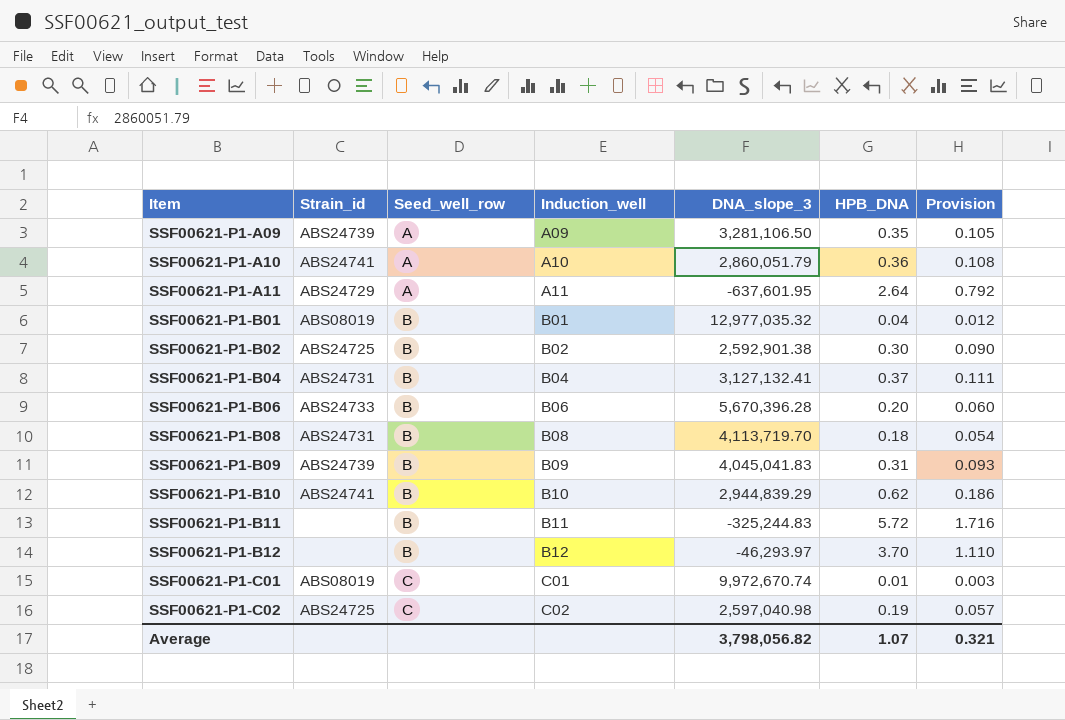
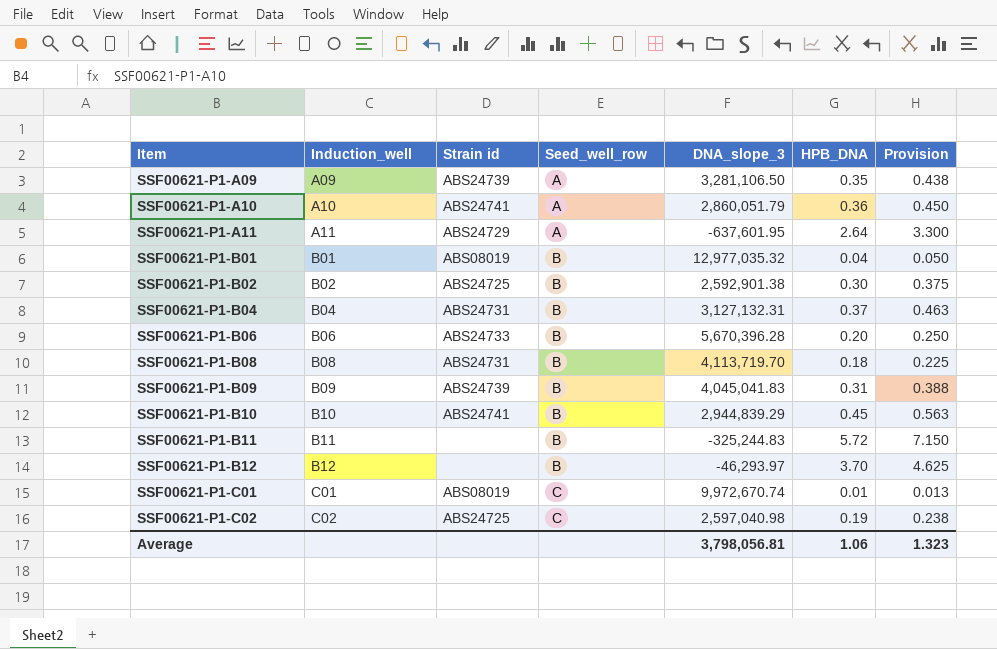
column Induction_well | position: 4 -> 2
column name: Strain_id -> Strain id
column Provision | formula: [HPB_DNA] * 0.3 -> [HPB_DNA] * 1.25
SSF00621-P1-B04 | DNA_slope_3: 3,127,132.41 -> 3,127,132.31
SSF00621-P1-B10 | HPB_DNA: 0.62 -> 0.45
Average | DNA_slope_3: 3,798,056.82 -> 3,798,056.81
Average | HPB_DNA: 1.07 -> 1.06
Average | Provision: 0.321 -> 1.323

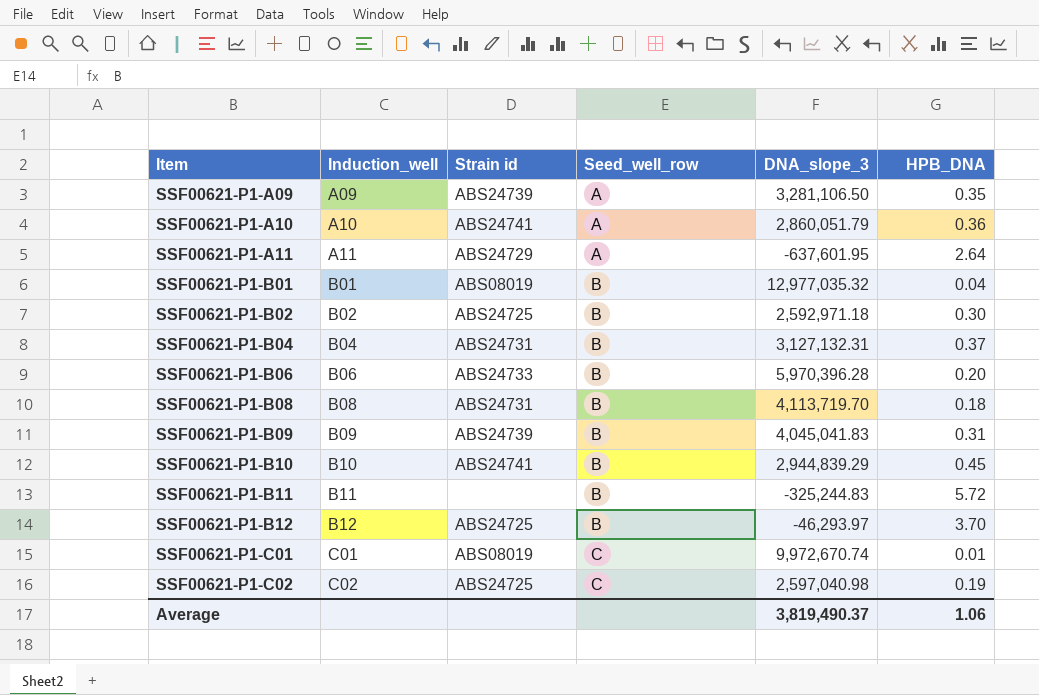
column Provision | formula: [HPB_DNA] * 1.25 -> none
SSF00621-P1-B02 | DNA_slope_3: 2,592,901.38 -> 2,592,971.18
SSF00621-P1-B06 | DNA_slope_3: 5,670,396.28 -> 5,970,396.28
SSF00621-P1-B12 | Strain id: none -> ABS24725
Average | DNA_slope_3: 3,798,056.81 -> 3,819,490.37

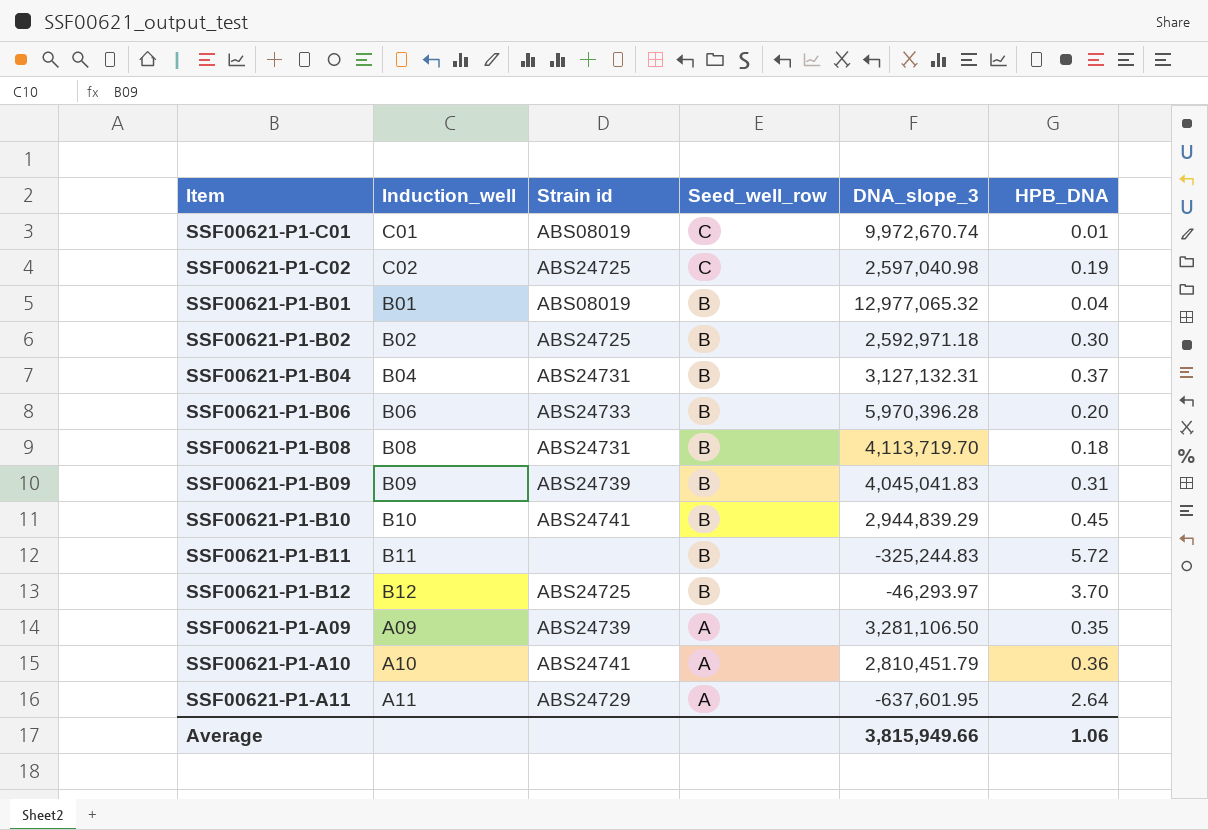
row order: Item ascending -> Seed_well_row descending
SSF00621-P1-B01 | DNA_slope_3: 12,977,035.32 -> 12,977,065.32
SSF00621-P1-A10 | DNA_slope_3: 2,860,051.79 -> 2,810,451.79
Average | DNA_slope_3: 3,819,490.37 -> 3,815,949.66

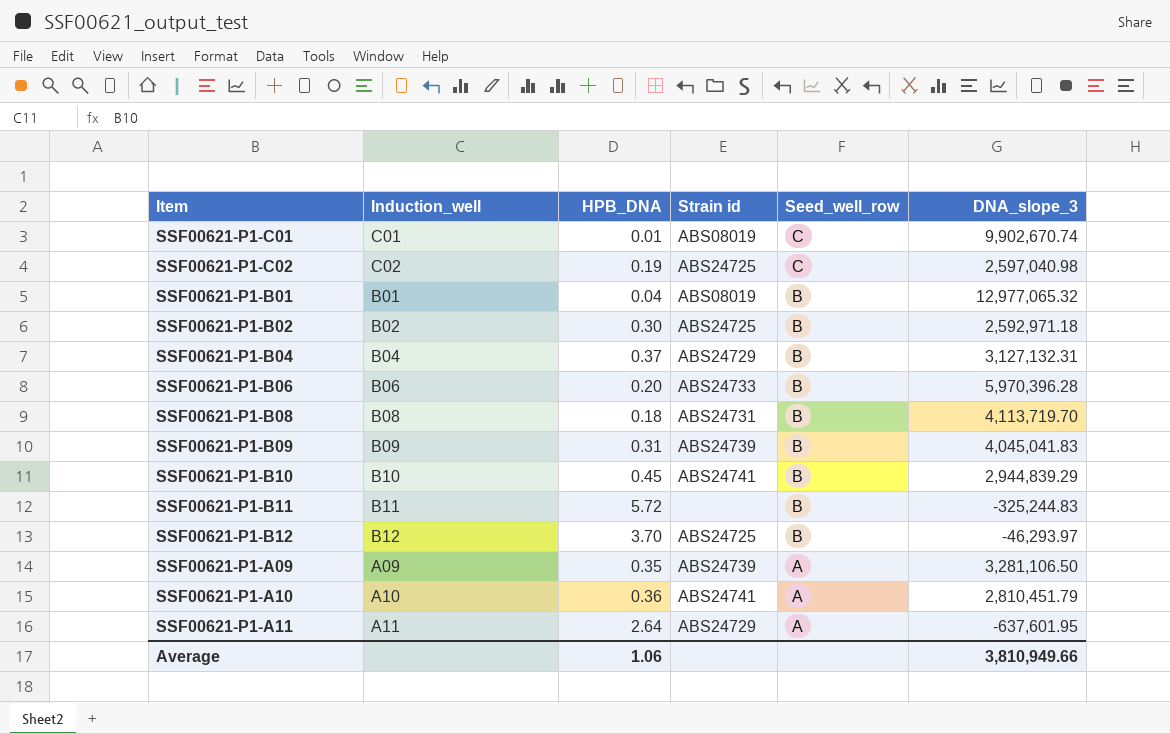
column HPB_DNA | position: 6 -> 3
SSF00621-P1-C01 | DNA_slope_3: 9,972,670.74 -> 9,902,670.74
SSF00621-P1-B04 | Strain id: ABS24731 -> ABS24729
Average | DNA_slope_3: 3,815,949.66 -> 3,810,949.66

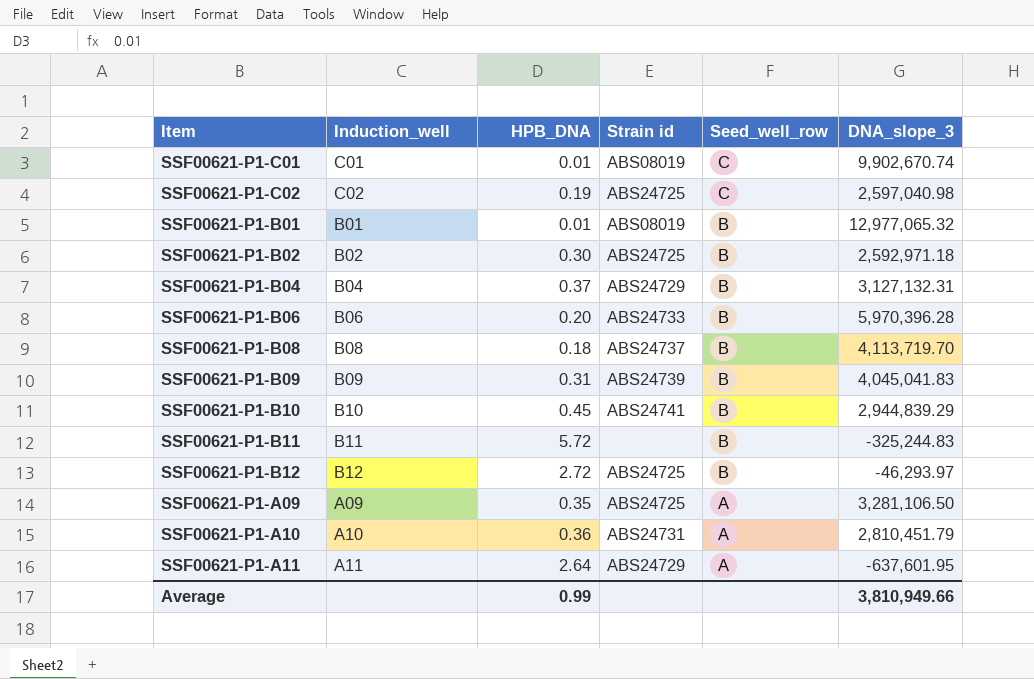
SSF00621-P1-B01 | HPB_DNA: 0.04 -> 0.01
SSF00621-P1-B08 | Strain id: ABS24731 -> ABS24737
SSF00621-P1-B12 | HPB_DNA: 3.70 -> 2.72
SSF00621-P1-A09 | Strain id: ABS24739 -> ABS24725
SSF00621-P1-A10 | Strain id: ABS24741 -> ABS24731
Average | HPB_DNA: 1.06 -> 0.99

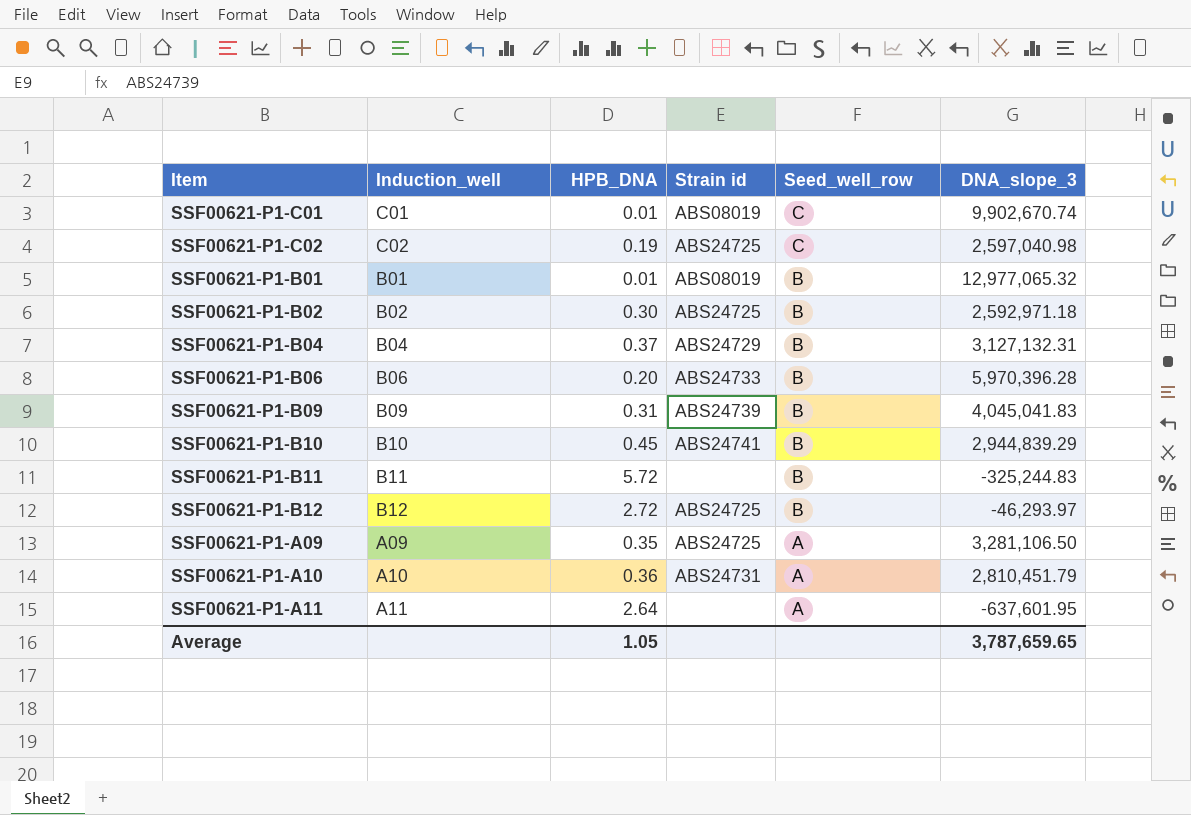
row SSF00621-P1-B08: B08 | 0.18 | ABS24737 | B | 4,113,719.70 -> none
SSF00621-P1-A11 | Strain id: ABS24729 -> none
Average | HPB_DNA: 0.99 -> 1.05
Average | DNA_slope_3: 3,810,949.66 -> 3,787,659.65

